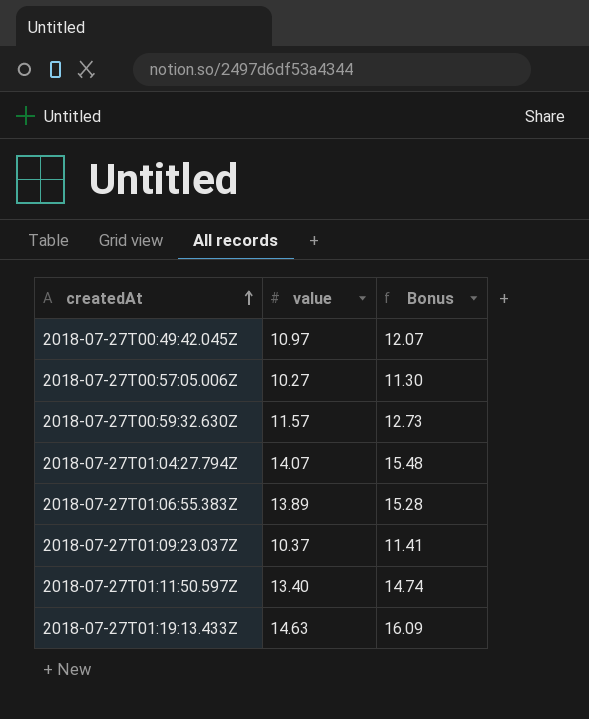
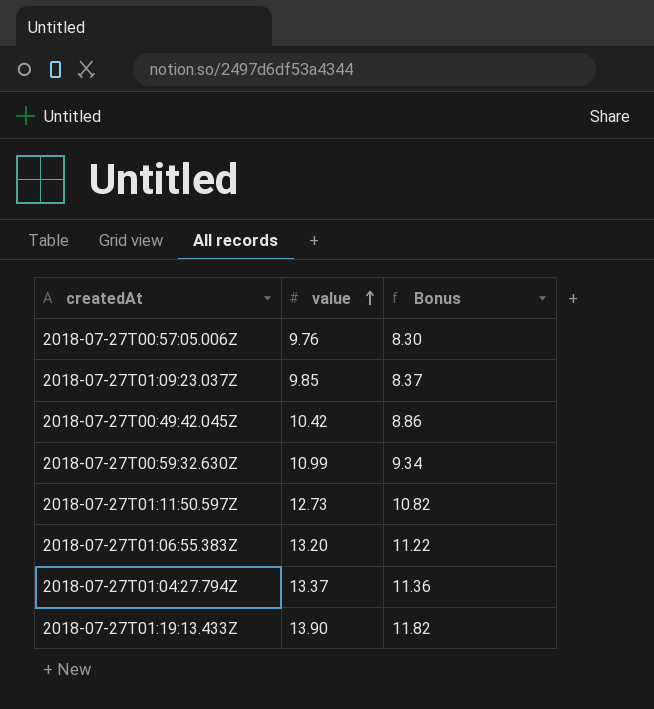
row order: createdAt ascending -> value ascending
column Bonus | formula: [value] * 1.1 -> [value] * 0.85
2018-07-27T00:57:05.006Z | value: 10.27 -> 9.76
2018-07-27T01:09:23.037Z | value: 10.37 -> 9.85
2018-07-27T00:49:42.045Z | value: 10.97 -> 10.42
2018-07-27T00:59:32.630Z | value: 11.57 -> 10.99
2018-07-27T01:11:50.597Z | value: 13.40 -> 12.73
2018-07-27T01:06:55.383Z | value: 13.89 -> 13.20
2018-07-27T01:04:27.794Z | value: 14.07 -> 13.37
2018-07-27T01:19:13.433Z | value: 14.63 -> 13.90

